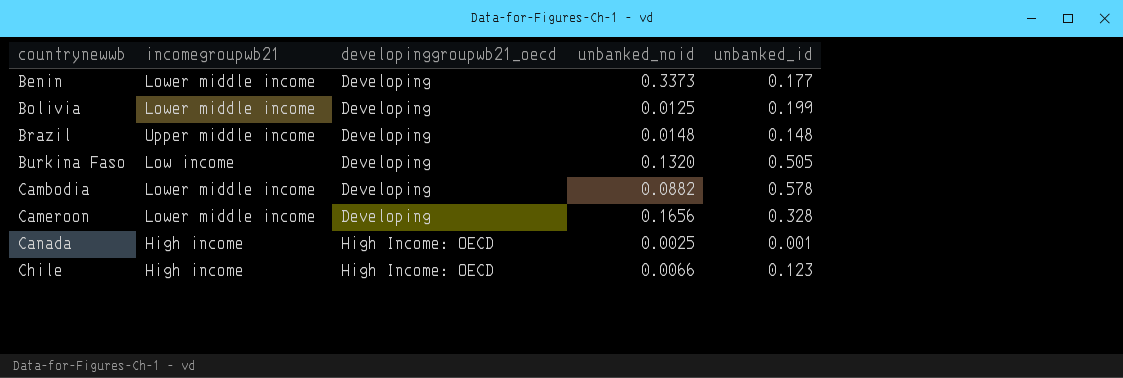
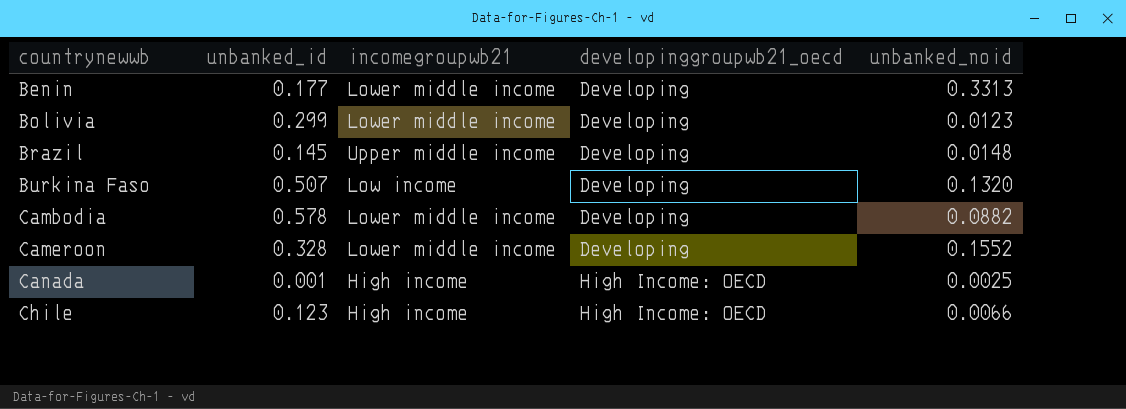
column unbanked_id | position: 5 -> 2
Benin | unbanked_noid: 0.3373 -> 0.3313
Bolivia | unbanked_id: 0.199 -> 0.299
Bolivia | unbanked_noid: 0.0125 -> 0.0123
Brazil | unbanked_id: 0.148 -> 0.145
Burkina Faso | unbanked_id: 0.505 -> 0.507
Cameroon | unbanked_noid: 0.1656 -> 0.1552

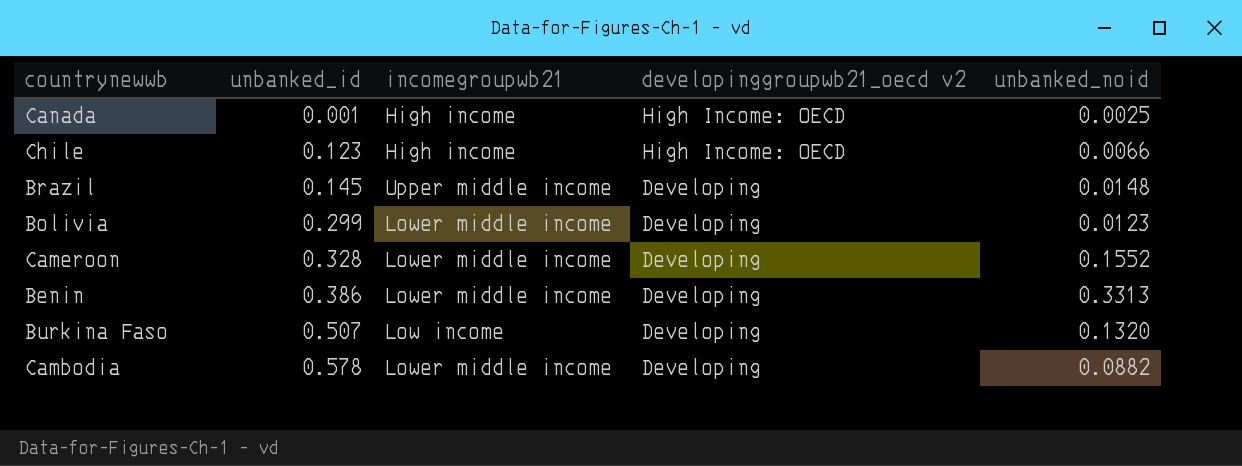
row order: countrynewwb ascending -> unbanked_id ascending
column name: developinggroupwb21_oecd -> developinggroupwb21_oecd v2
Benin | unbanked_id: 0.177 -> 0.386

